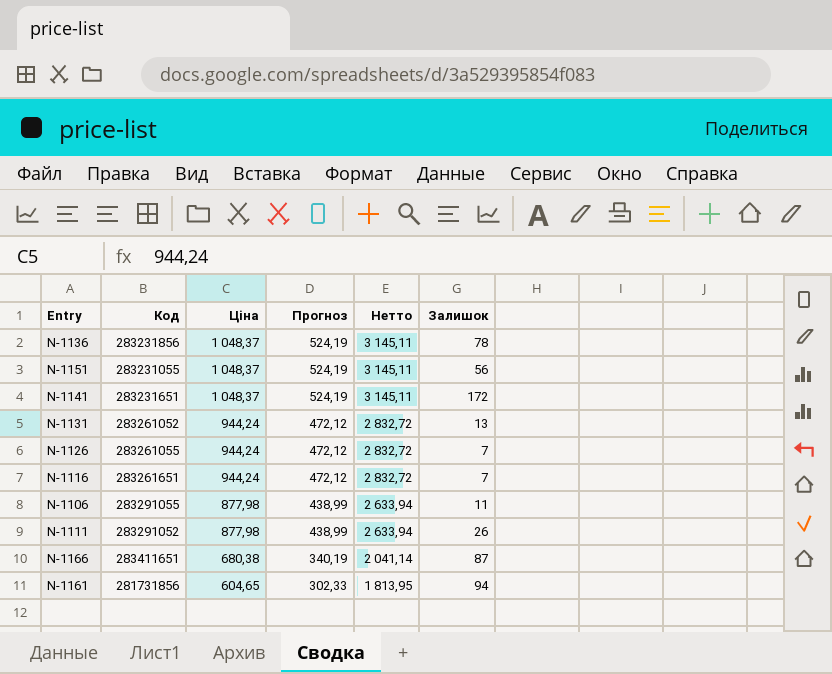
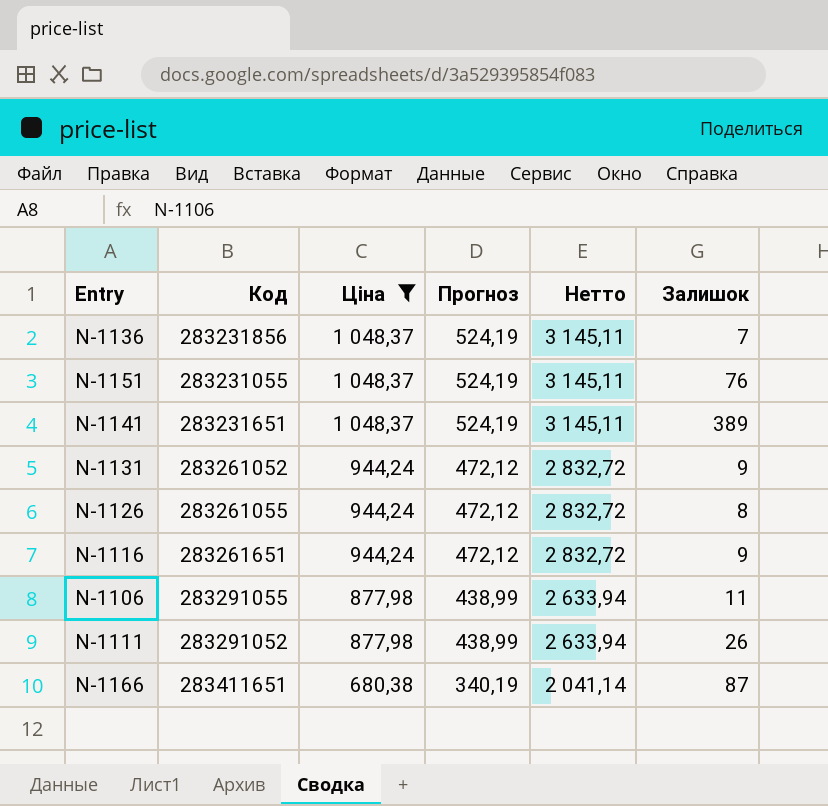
filter: none -> Ціна != 604,65
N-1136 | Залишок: 78 -> 7
N-1151 | Залишок: 56 -> 76
N-1141 | Залишок: 172 -> 389
N-1131 | Залишок: 13 -> 9
N-1126 | Залишок: 7 -> 8
N-1116 | Залишок: 7 -> 9

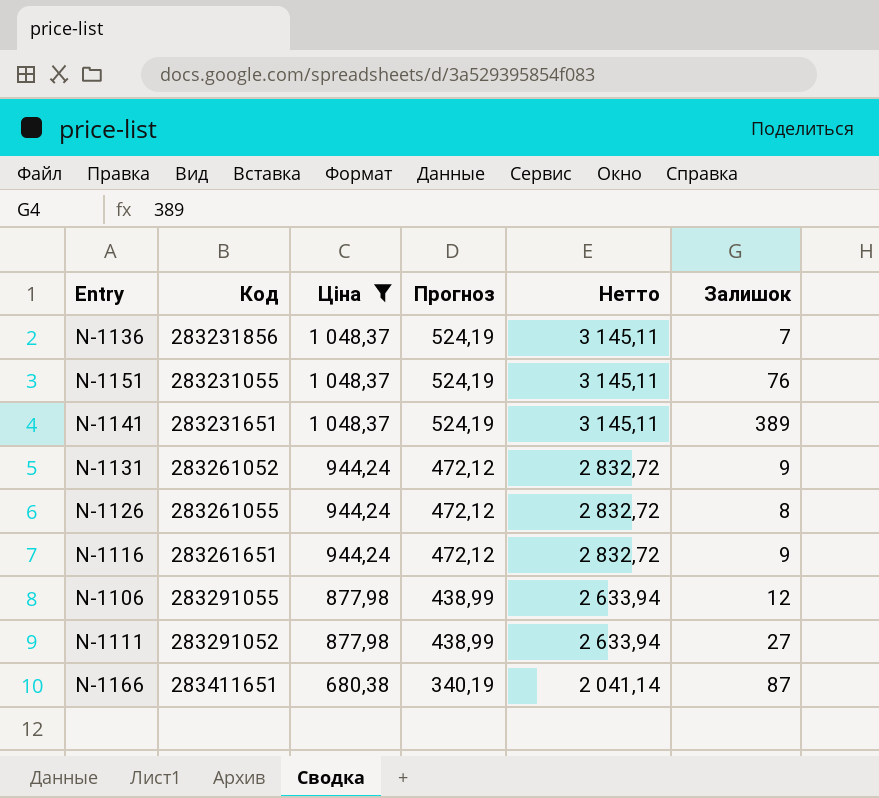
N-1106 | Залишок: 11 -> 12
N-1111 | Залишок: 26 -> 27

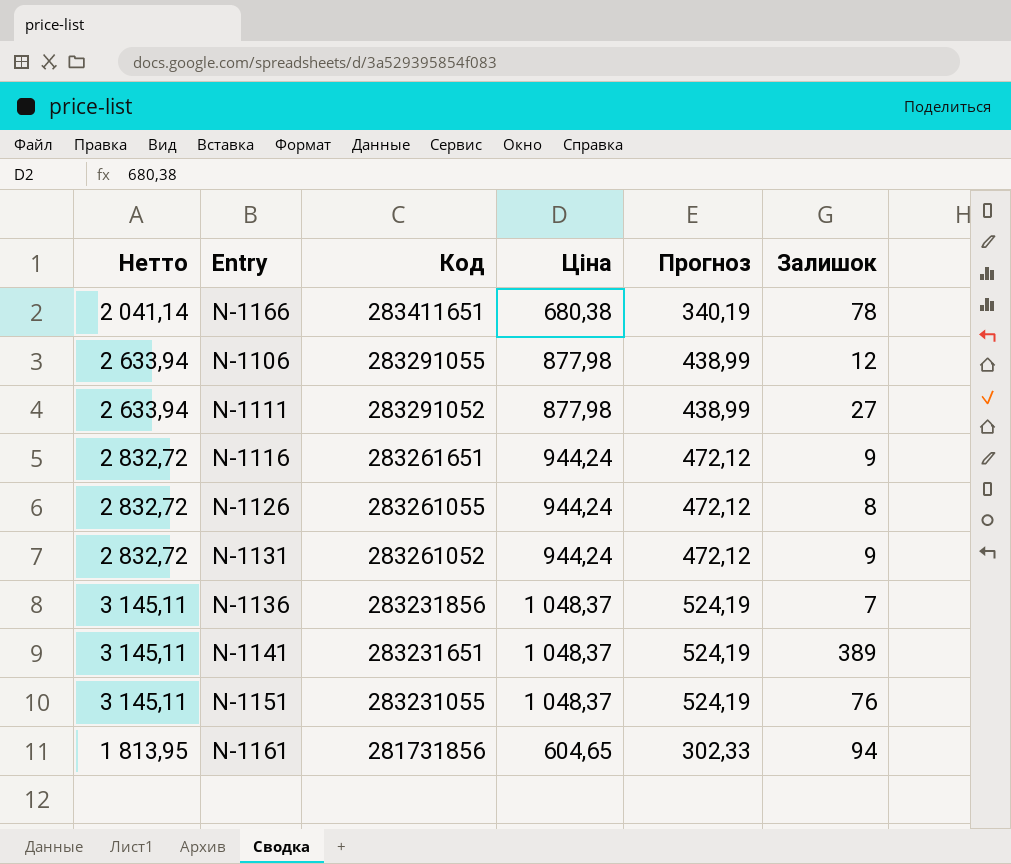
filter: Ціна != 604,65 -> none
row order: Ціна descending -> Код descending
column Нетто | position: 5 -> 1
N-1166 | Залишок: 87 -> 78

